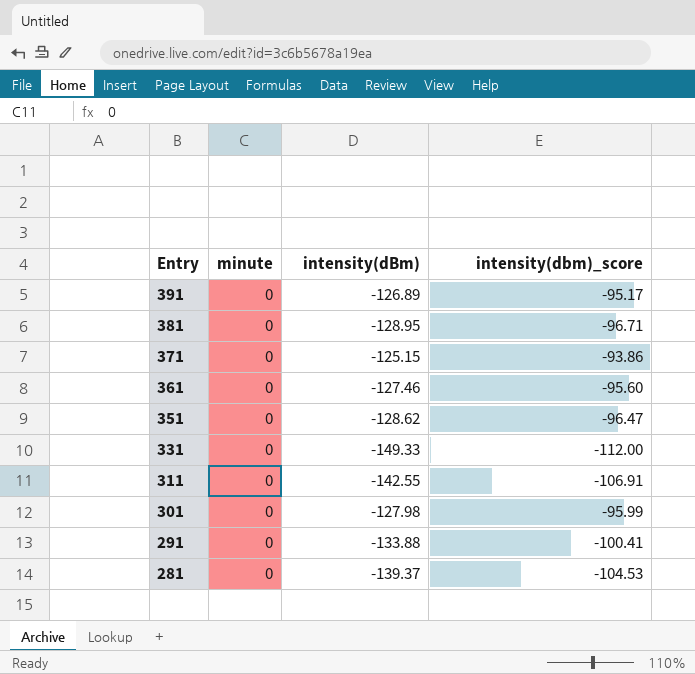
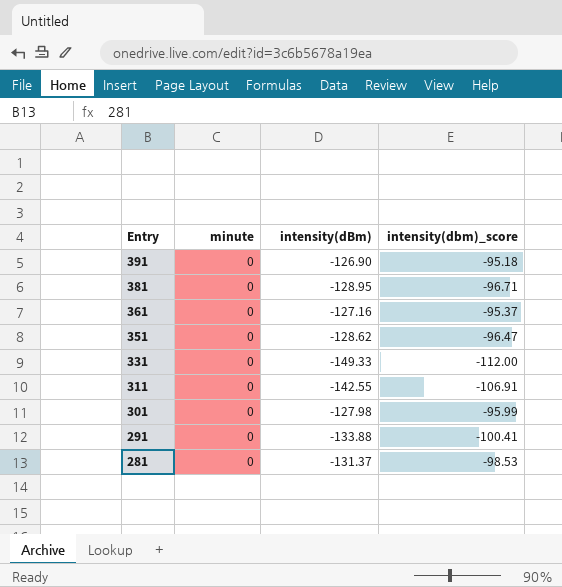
row 371: 0 | -125.15 | -93.86 -> none
391 | intensity(dBm): -126.89 -> -126.90
391 | intensity(dbm)_score: -95.17 -> -95.18
361 | intensity(dBm): -127.46 -> -127.16
361 | intensity(dbm)_score: -95.60 -> -95.37
281 | intensity(dBm): -139.37 -> -131.37
281 | intensity(dbm)_score: -104.53 -> -98.53

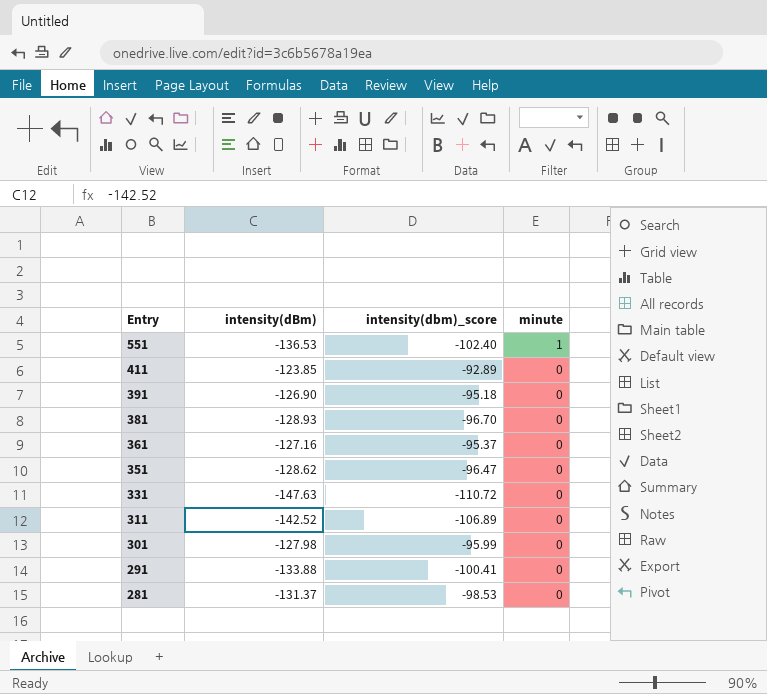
column minute | position: 2 -> 4
row 551: none -> -136.53 | -102.40 | 1
row 411: none -> -123.85 | -92.89 | 0
381 | intensity(dBm): -128.95 -> -128.93
381 | intensity(dbm)_score: -96.71 -> -96.70
331 | intensity(dBm): -149.33 -> -147.63
331 | intensity(dbm)_score: -112.00 -> -110.72
311 | intensity(dBm): -142.55 -> -142.52
311 | intensity(dbm)_score: -106.91 -> -106.89

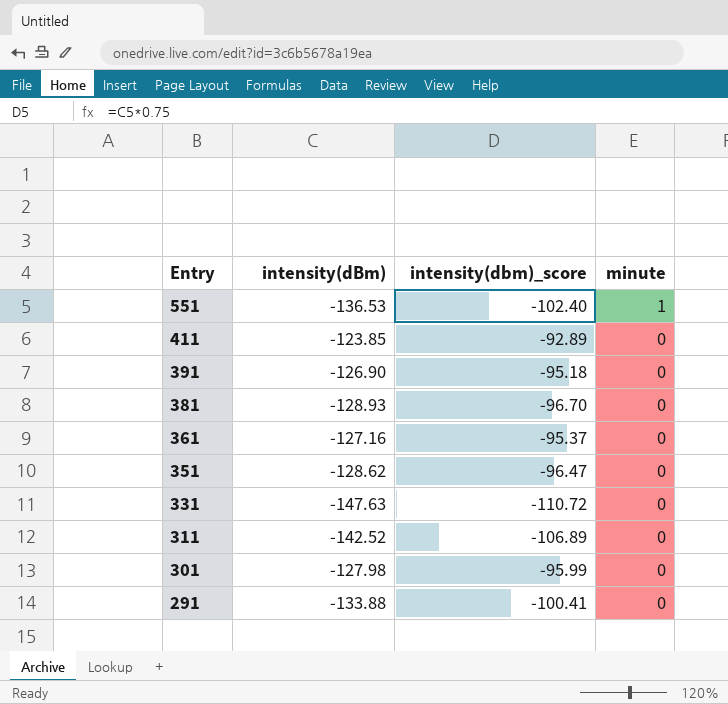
row 281: -131.37 | -98.53 | 0 -> none

